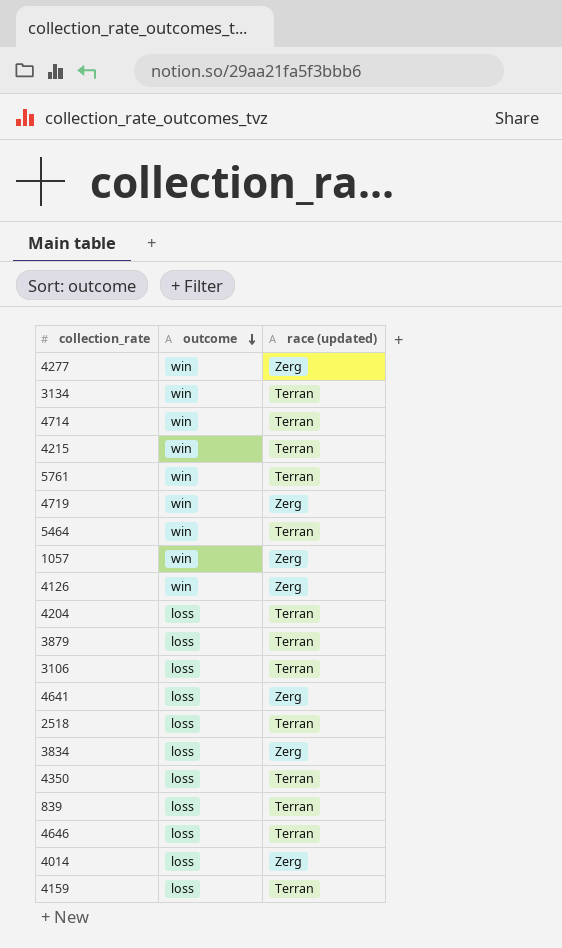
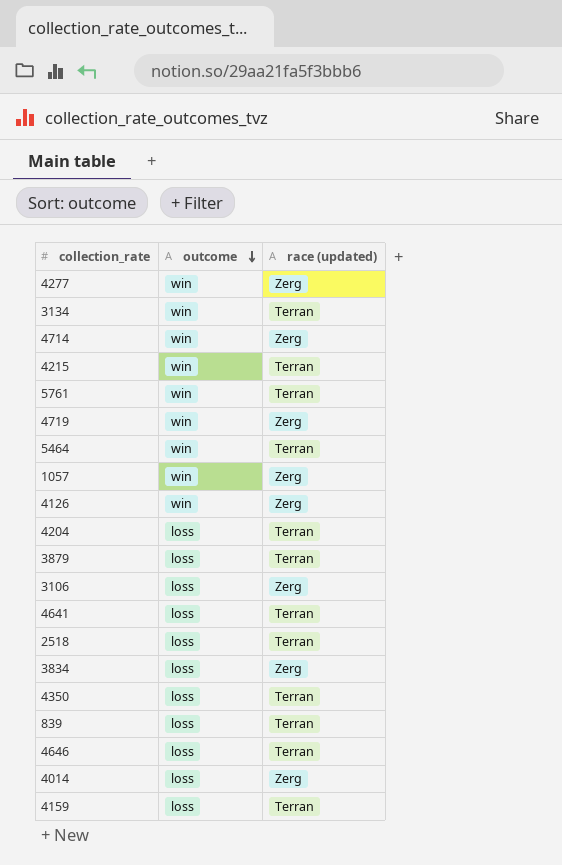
4714 | race (updated): Terran -> Zerg
3106 | race (updated): Terran -> Zerg
4641 | race (updated): Zerg -> Terran

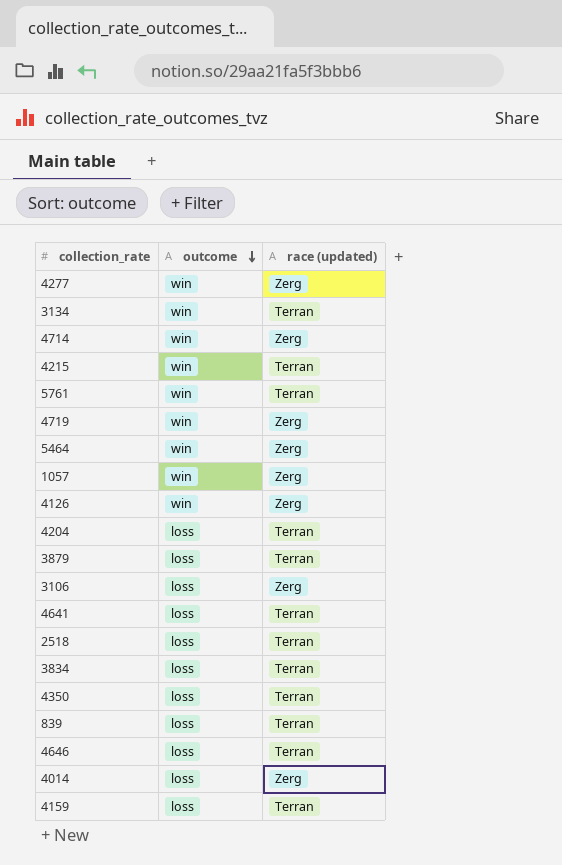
5464 | race (updated): Terran -> Zerg
3834 | race (updated): Zerg -> Terran

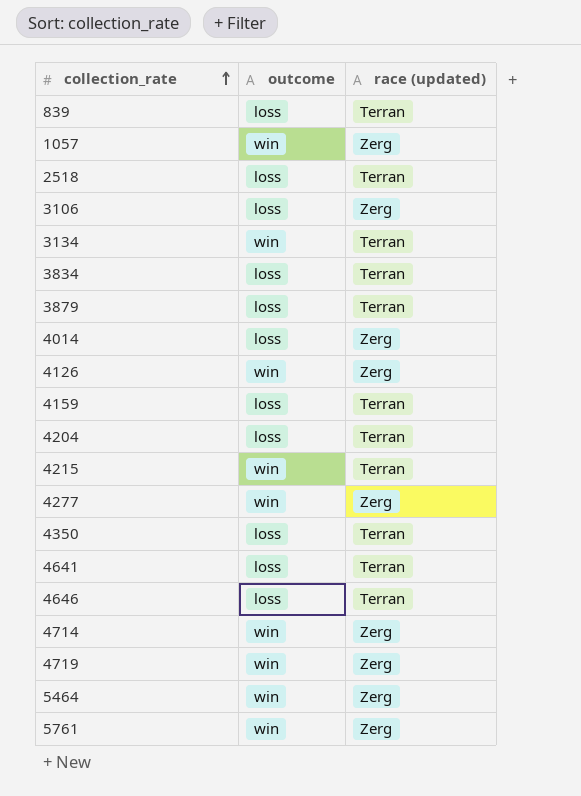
row order: outcome descending -> collection_rate ascending
5761 | race (updated): Terran -> Zerg

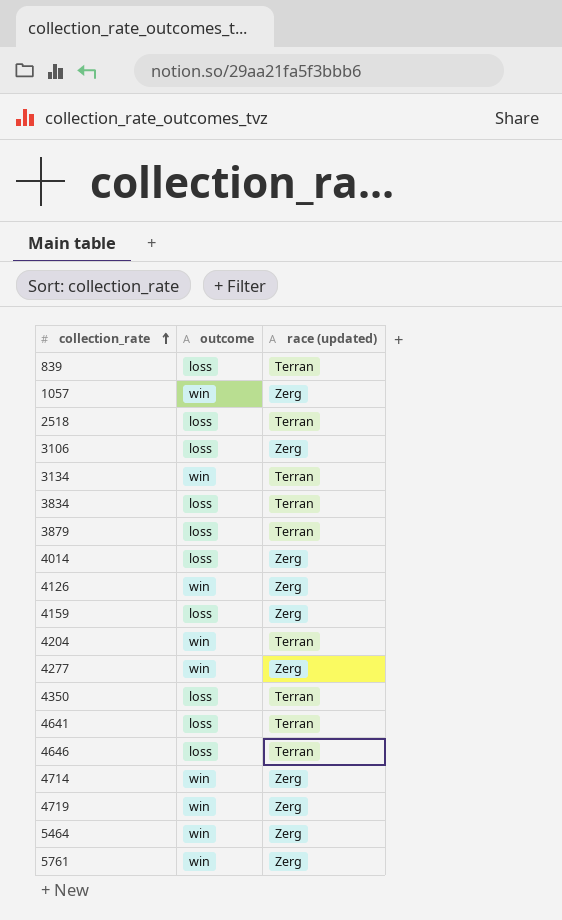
row 4215: win | Terran -> none
4159 | race (updated): Terran -> Zerg
4204 | outcome: loss -> win

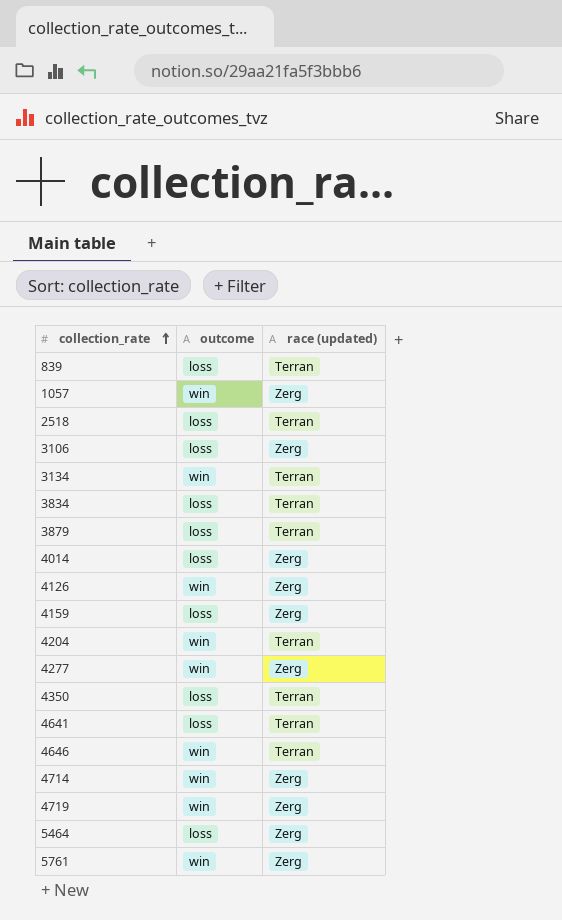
4646 | outcome: loss -> win
5464 | outcome: win -> loss

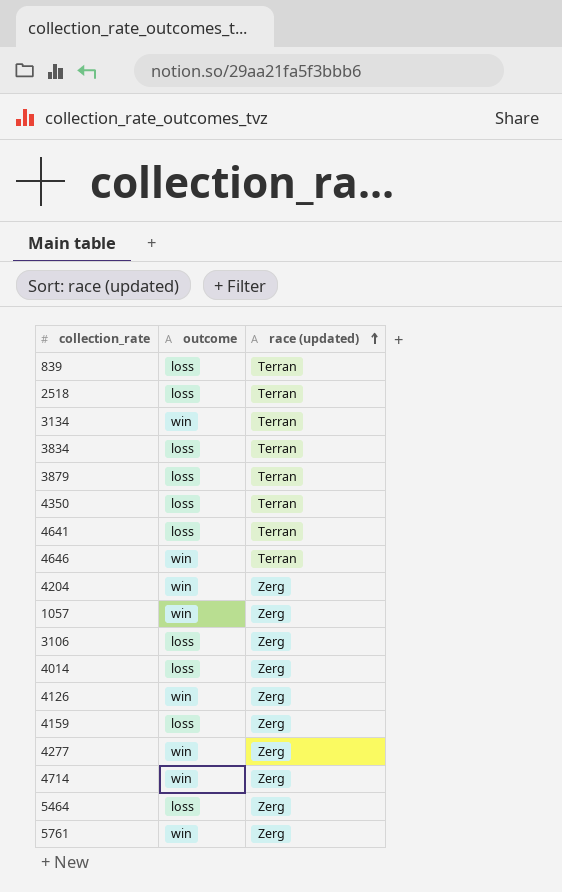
row order: collection_rate ascending -> race (updated) ascending
row 4719: win | Zerg -> none
4204 | race (updated): Terran -> Zerg

